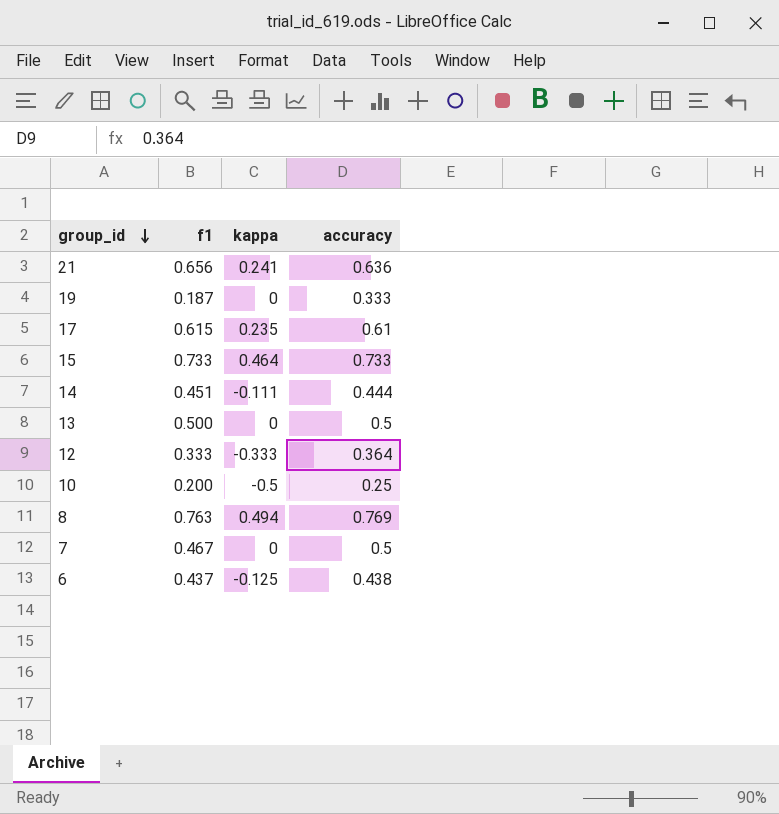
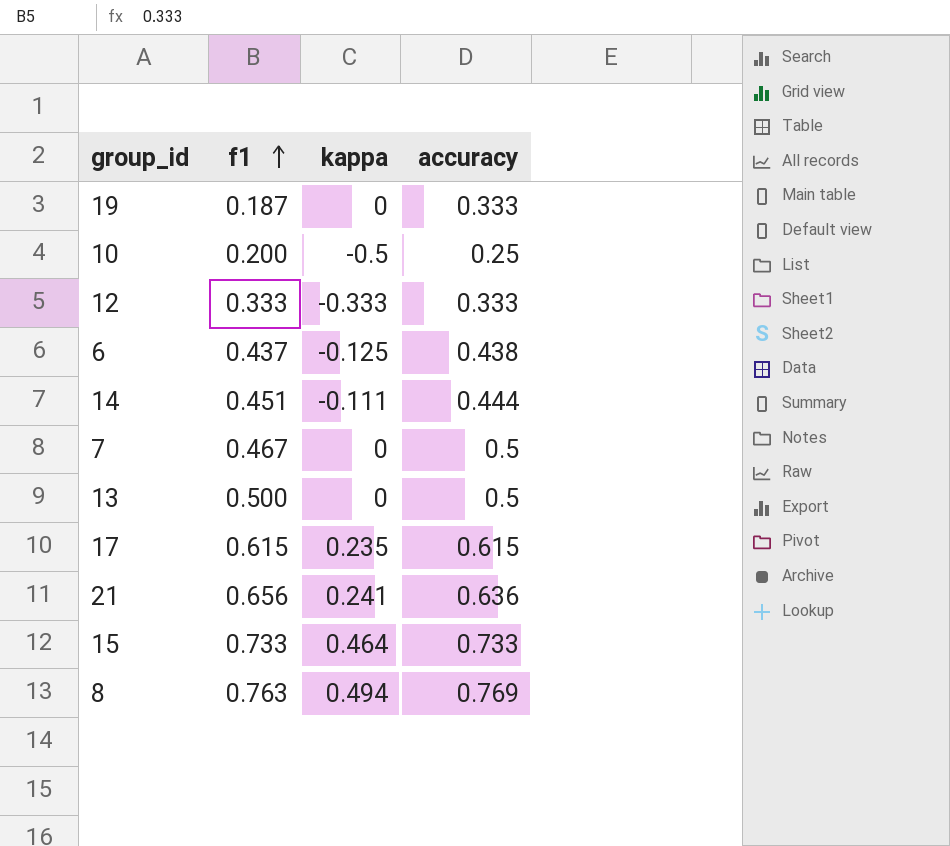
row order: group_id descending -> f1 ascending
12 | accuracy: 0.364 -> 0.333
17 | accuracy: 0.61 -> 0.615

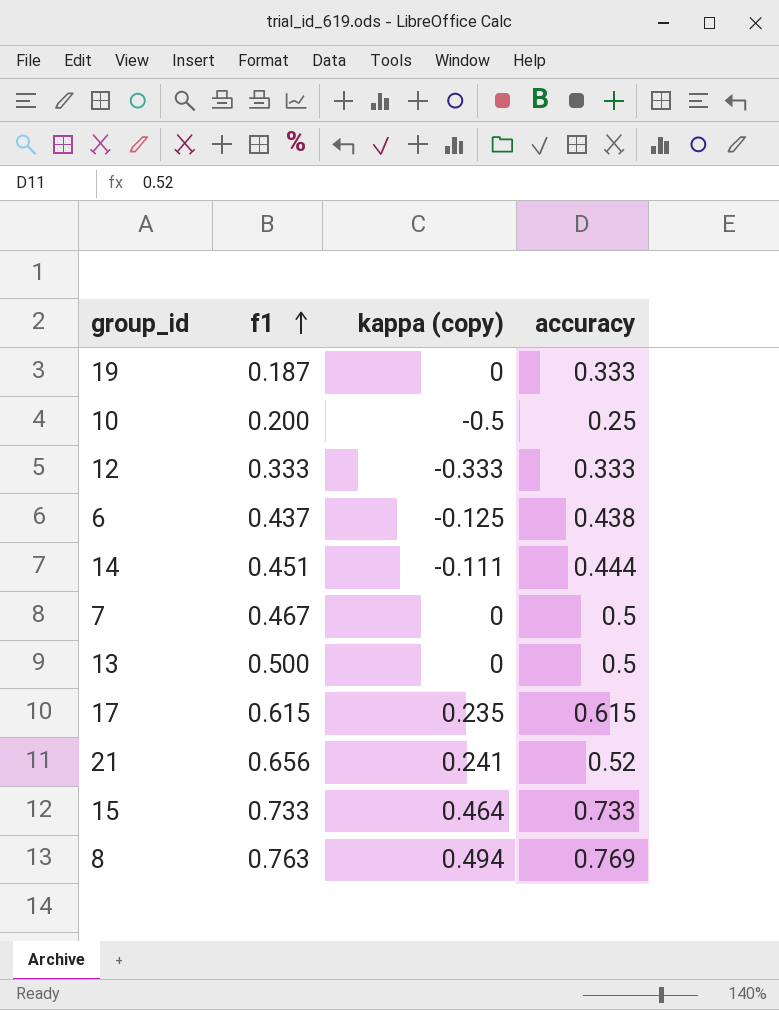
column name: kappa -> kappa (copy)
21 | accuracy: 0.636 -> 0.52

